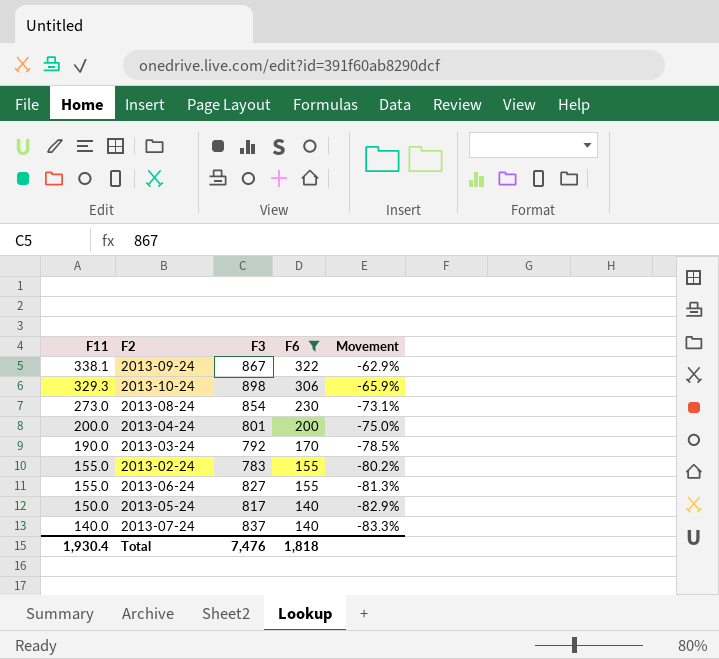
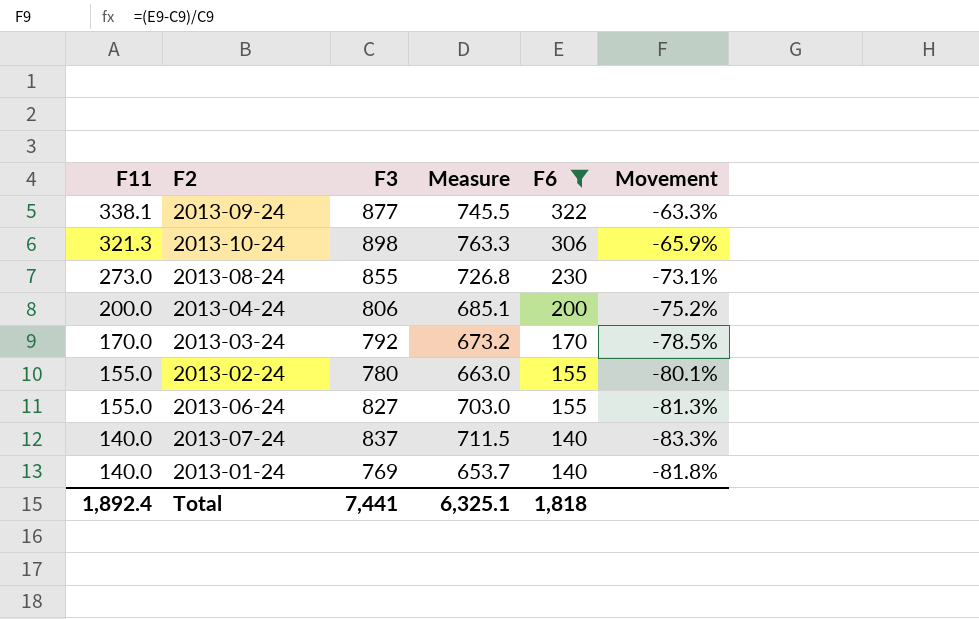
column Measure | formula: none -> [F3] * 0.85
row 2013-05-24: 150.0 | 817 | 140 | -82.9% -> none
2013-09-24 | F3: 867 -> 877
2013-09-24 | Movement: -62.9% -> -63.3%
2013-10-24 | F11: 329.3 -> 321.3
2013-08-24 | F3: 854 -> 855
2013-04-24 | F3: 801 -> 806
2013-04-24 | Movement: -75.0% -> -75.2%
2013-03-24 | F11: 190.0 -> 170.0
2013-02-24 | F3: 783 -> 780
2013-02-24 | Movement: -80.2% -> -80.1%
row 2013-01-24: none -> 140.0 | 769 | 653.7 | 140 | -81.8%
Total | F11: 1,930.4 -> 1,892.4
Total | F3: 7,476 -> 7,441

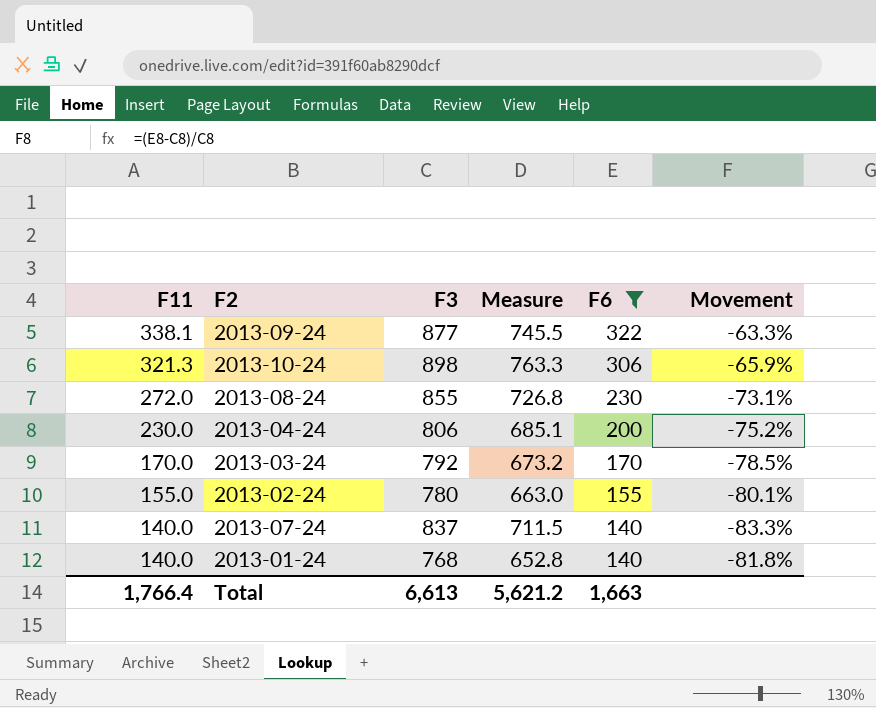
row 2013-06-24: 155.0 | 827 | 703.0 | 155 | -81.3% -> none
2013-08-24 | F11: 273.0 -> 272.0
2013-04-24 | F11: 200.0 -> 230.0
2013-01-24 | F3: 769 -> 768
2013-01-24 | Measure: 653.7 -> 652.8
Total | F11: 1,892.4 -> 1,766.4
Total | F3: 7,441 -> 6,613
Total | Measure: 6,325.1 -> 5,621.2
Total | F6: 1,818 -> 1,663

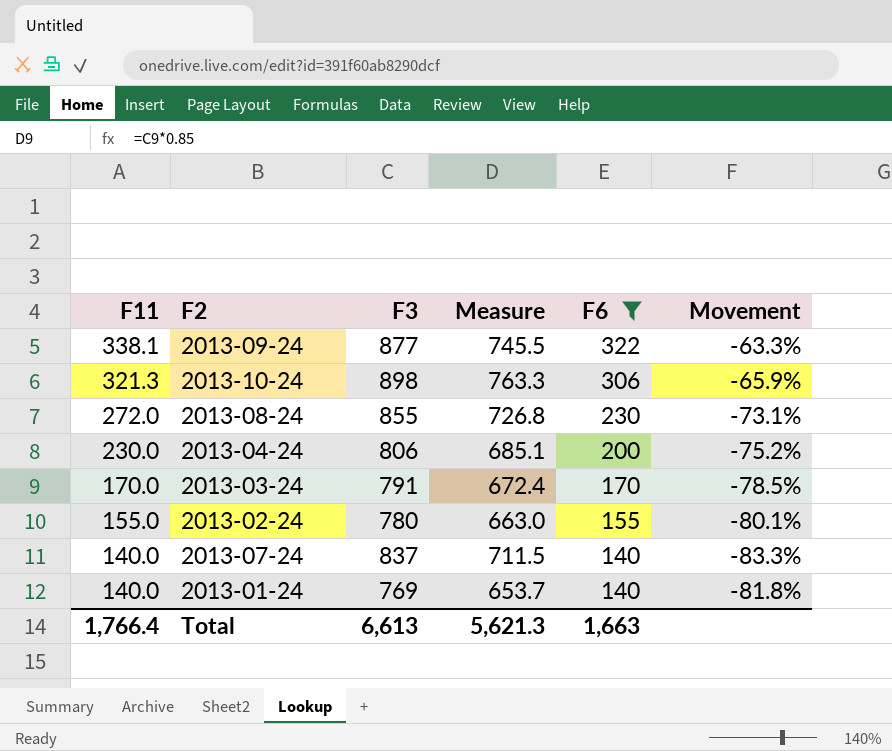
2013-03-24 | F3: 792 -> 791
2013-03-24 | Measure: 673.2 -> 672.4
2013-01-24 | F3: 768 -> 769
2013-01-24 | Measure: 652.8 -> 653.7
Total | Measure: 5,621.2 -> 5,621.3

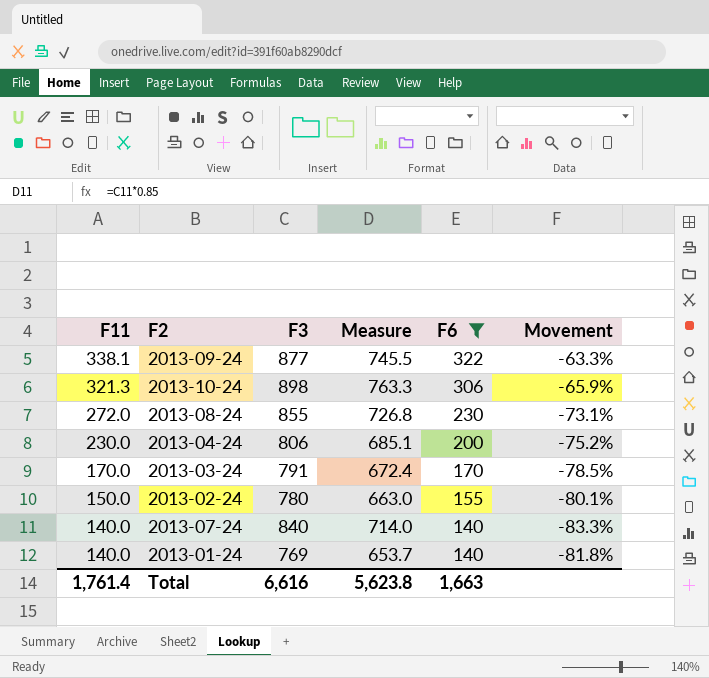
2013-02-24 | F11: 155.0 -> 150.0
2013-07-24 | F3: 837 -> 840
2013-07-24 | Measure: 711.5 -> 714.0
Total | F11: 1,766.4 -> 1,761.4
Total | F3: 6,613 -> 6,616
Total | Measure: 5,621.3 -> 5,623.8

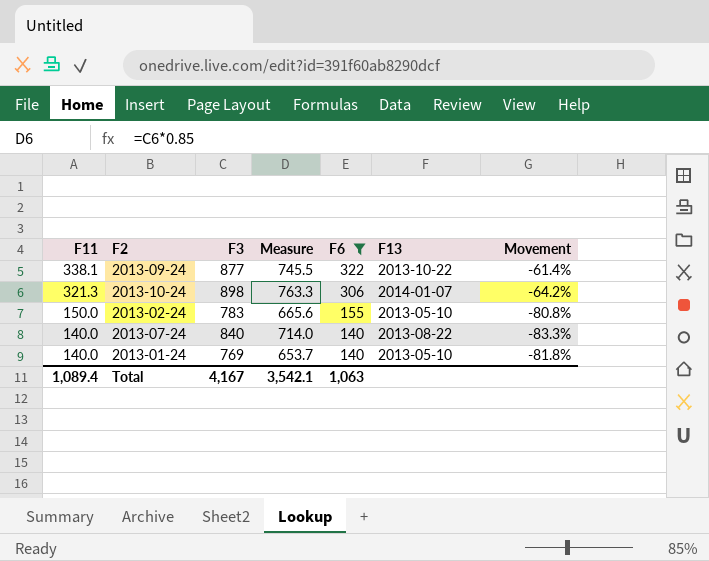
column F13 | position: none -> 6
column Movement | formula: ([F6] - [F3]) / [F3] -> ([F11] - [F3]) / [F3]
row 2013-08-24: 272.0 | 855 | 726.8 | 230 | -73.1% -> none
row 2013-04-24: 230.0 | 806 | 685.1 | 200 | -75.2% -> none
row 2013-03-24: 170.0 | 791 | 672.4 | 170 | -78.5% -> none
2013-02-24 | F3: 780 -> 783
2013-02-24 | Measure: 663.0 -> 665.6
Total | F11: 1,761.4 -> 1,089.4
Total | F3: 6,616 -> 4,167
Total | Measure: 5,623.8 -> 3,542.1
Total | F6: 1,663 -> 1,063

